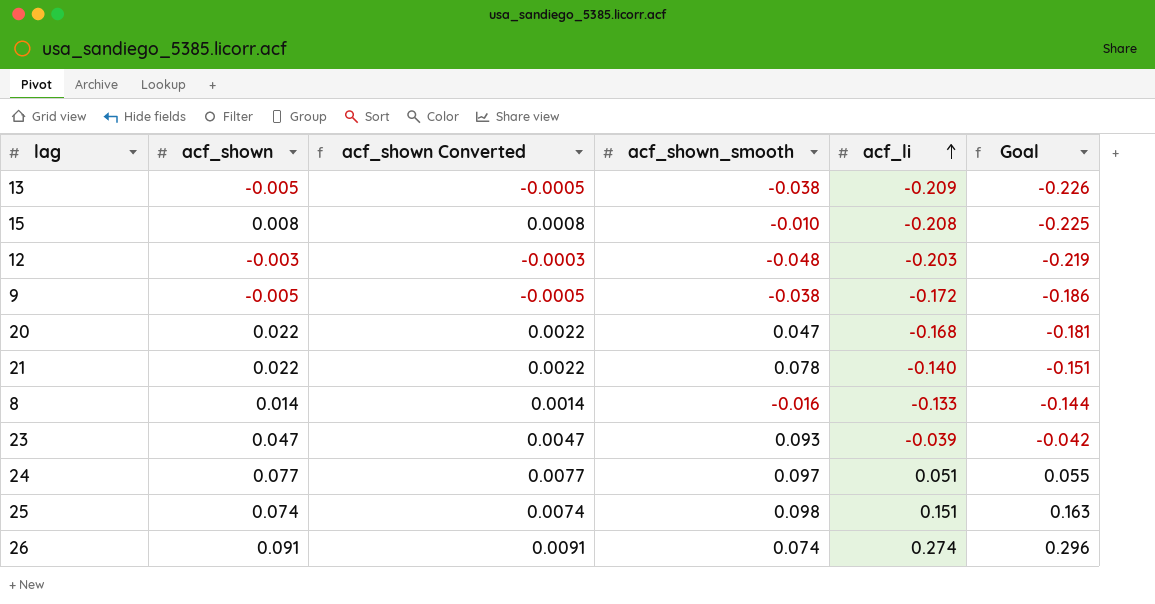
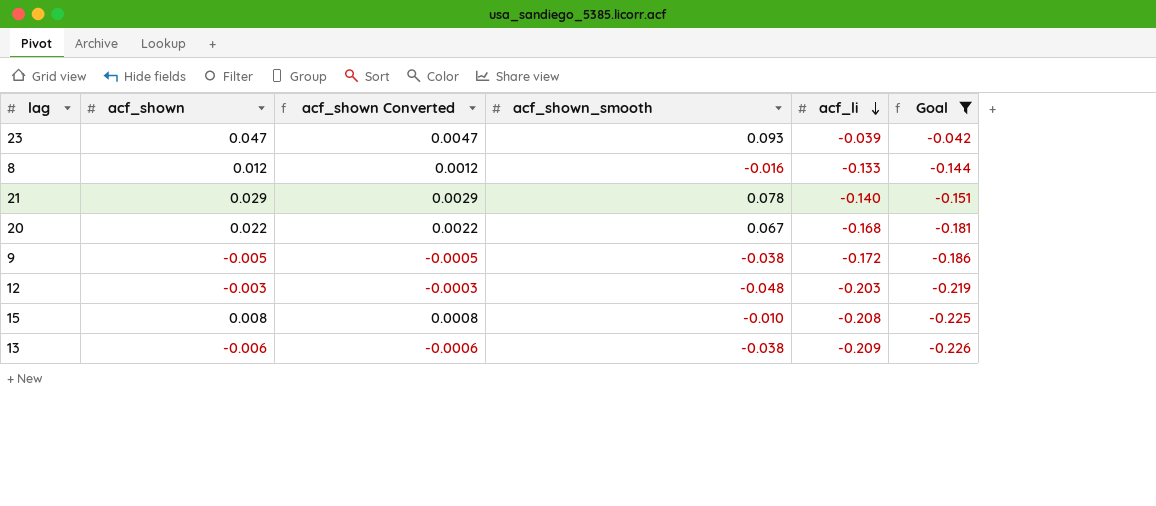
filter: none -> Goal <= -0.042
row order: acf_li ascending -> acf_li descending
8 | acf_shown: 0.014 -> 0.012
8 | acf_shown Converted: 0.0014 -> 0.0012
21 | acf_shown: 0.022 -> 0.029
21 | acf_shown Converted: 0.0022 -> 0.0029
20 | acf_shown_smooth: 0.047 -> 0.067
13 | acf_shown: -0.005 -> -0.006
13 | acf_shown Converted: -0.0005 -> -0.0006

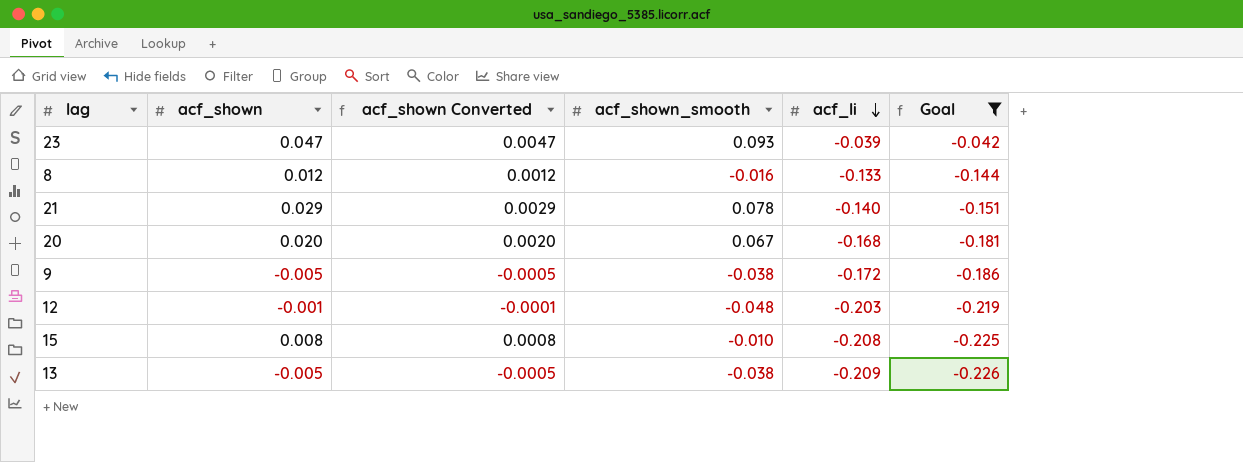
20 | acf_shown: 0.022 -> 0.020
20 | acf_shown Converted: 0.0022 -> 0.0020
12 | acf_shown: -0.003 -> -0.001
12 | acf_shown Converted: -0.0003 -> -0.0001
13 | acf_shown: -0.006 -> -0.005
13 | acf_shown Converted: -0.0006 -> -0.0005

